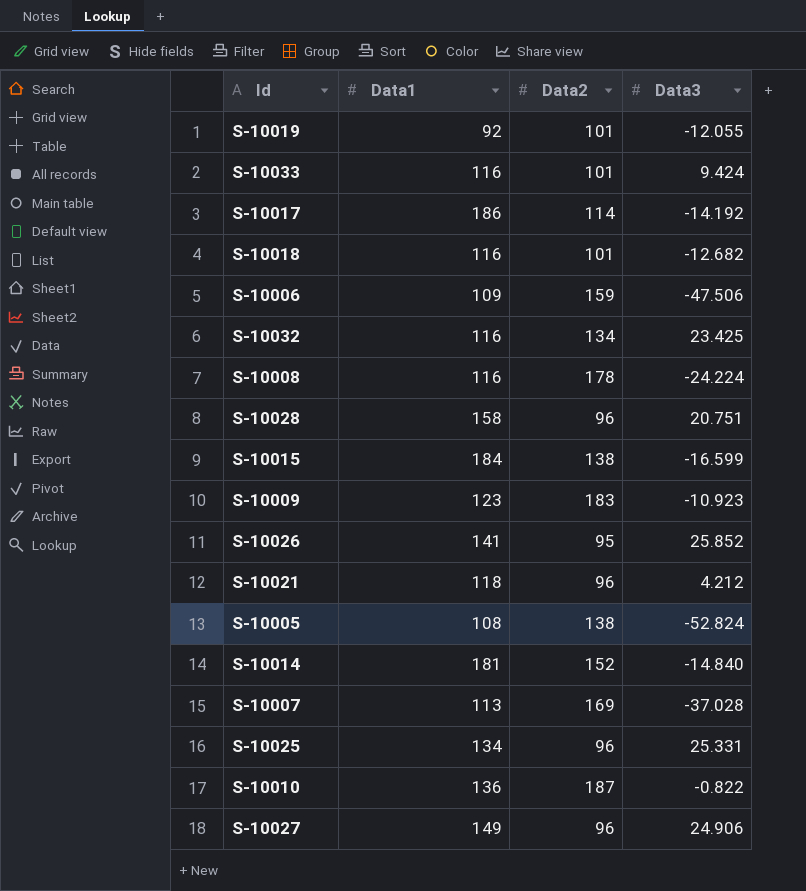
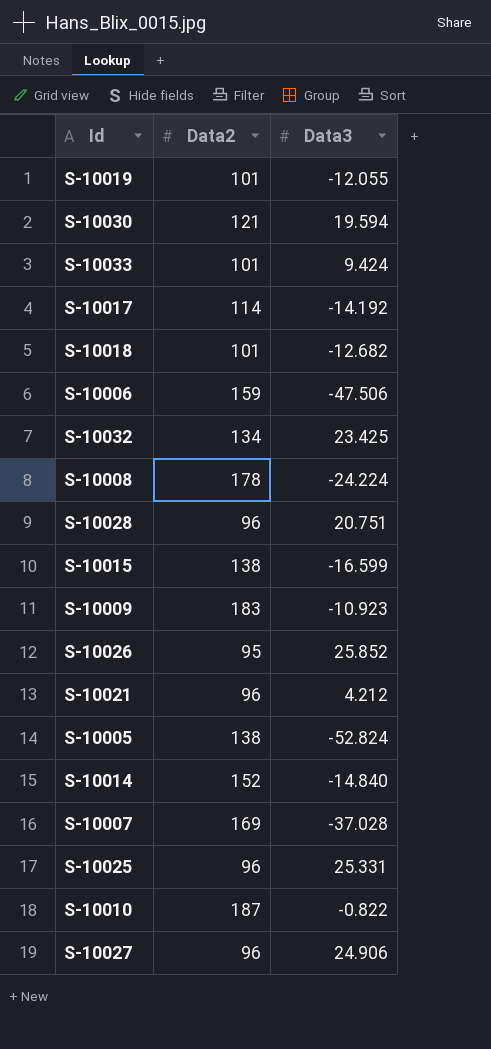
column Data1 | position: 2 -> none
row S-10030: none -> 121 | 19.594

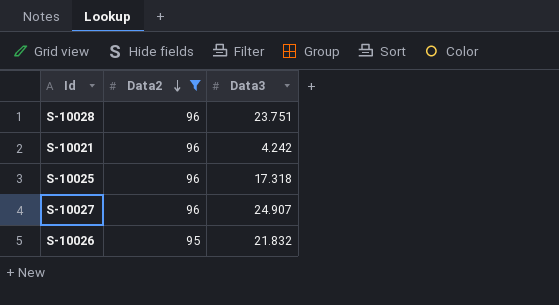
filter: none -> Data2 <= 96
row order: none -> Data2 descending
S-10028 | Data3: 20.751 -> 23.751
S-10021 | Data3: 4.212 -> 4.242
S-10025 | Data3: 25.331 -> 17.318
S-10027 | Data3: 24.906 -> 24.907
S-10026 | Data3: 25.852 -> 21.832

